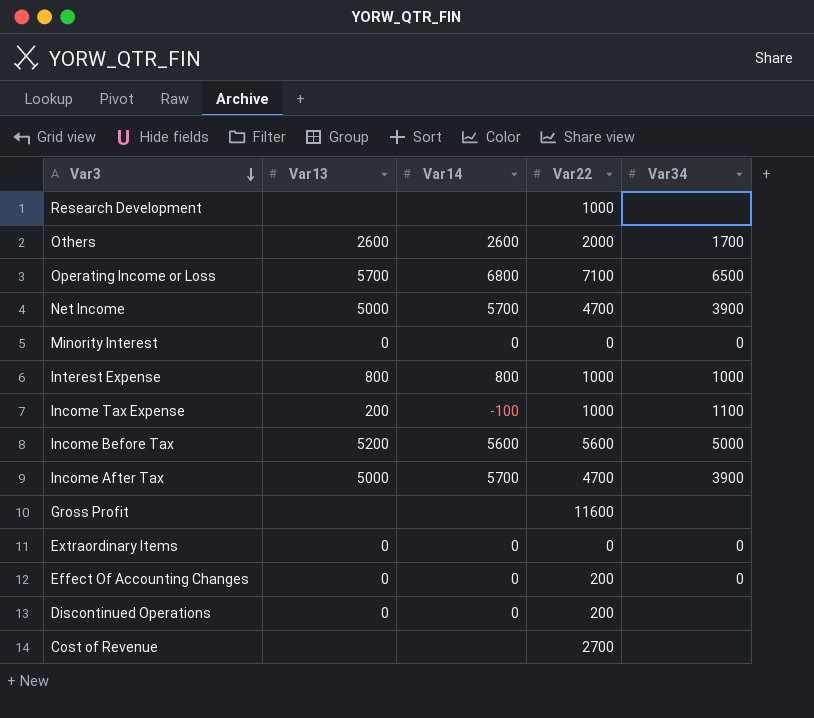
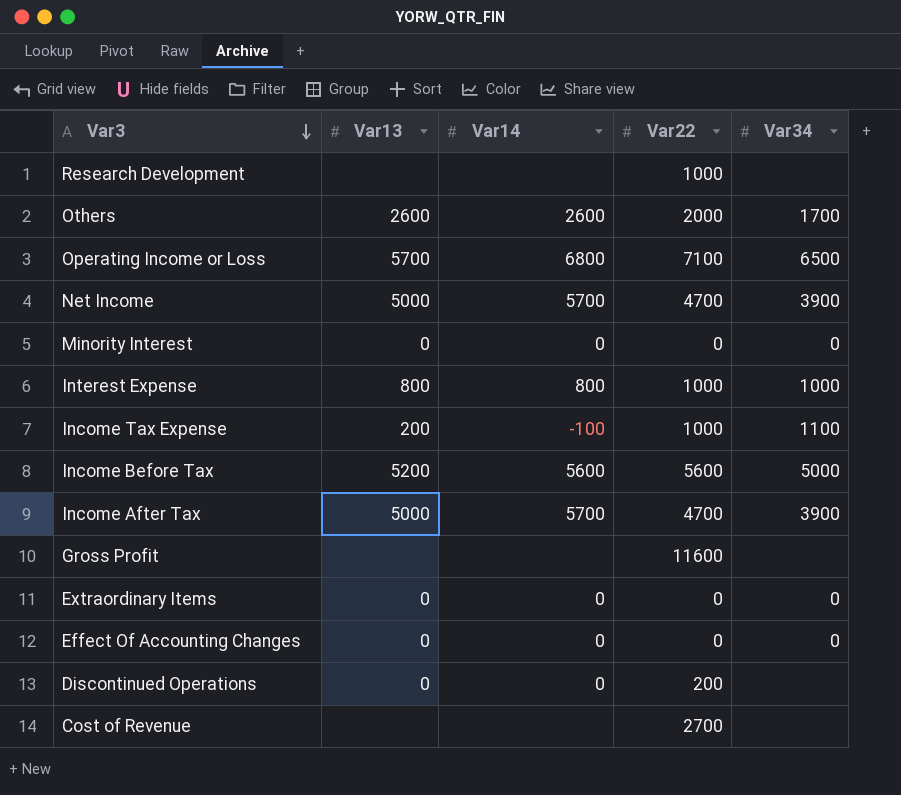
Effect Of Accounting Changes | Var22: 200 -> 0

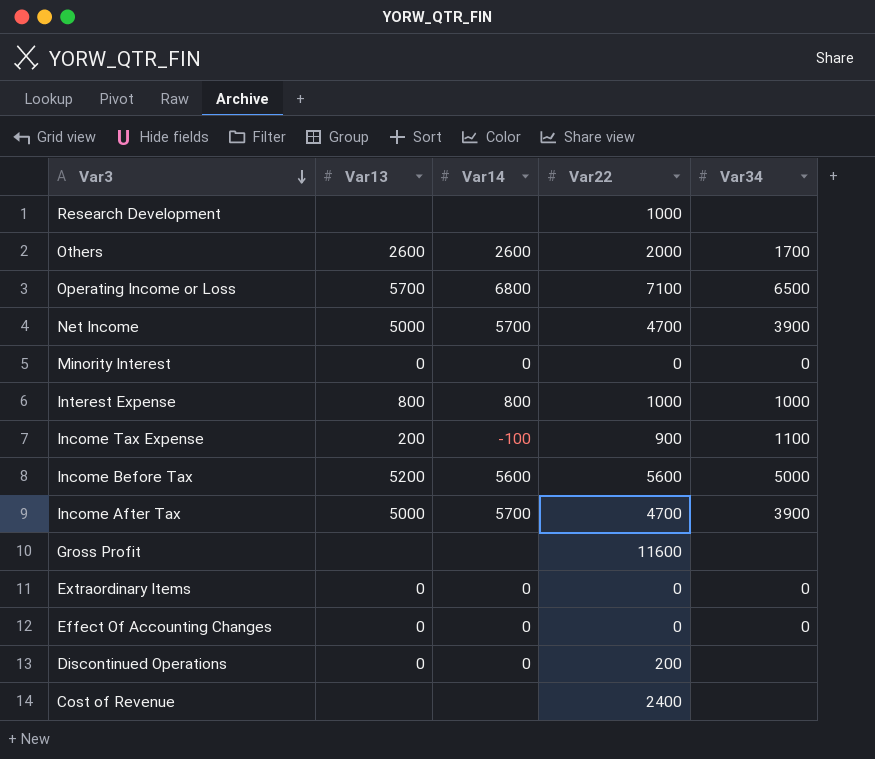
Income Tax Expense | Var22: 1000 -> 900
Cost of Revenue | Var22: 2700 -> 2400

